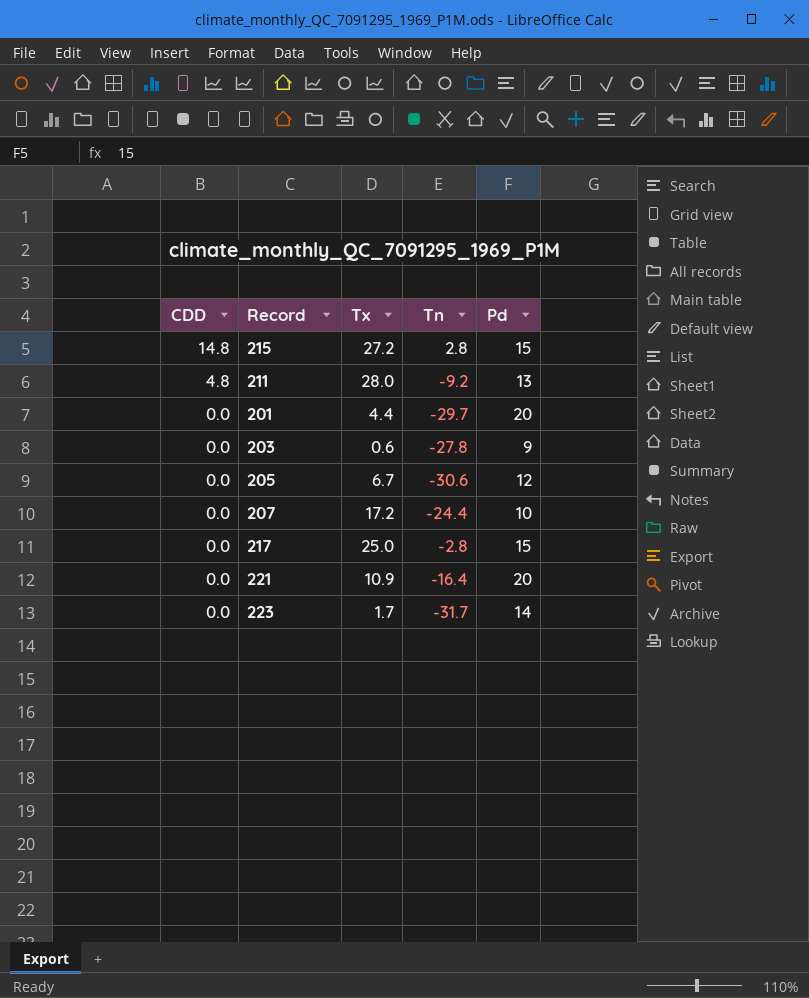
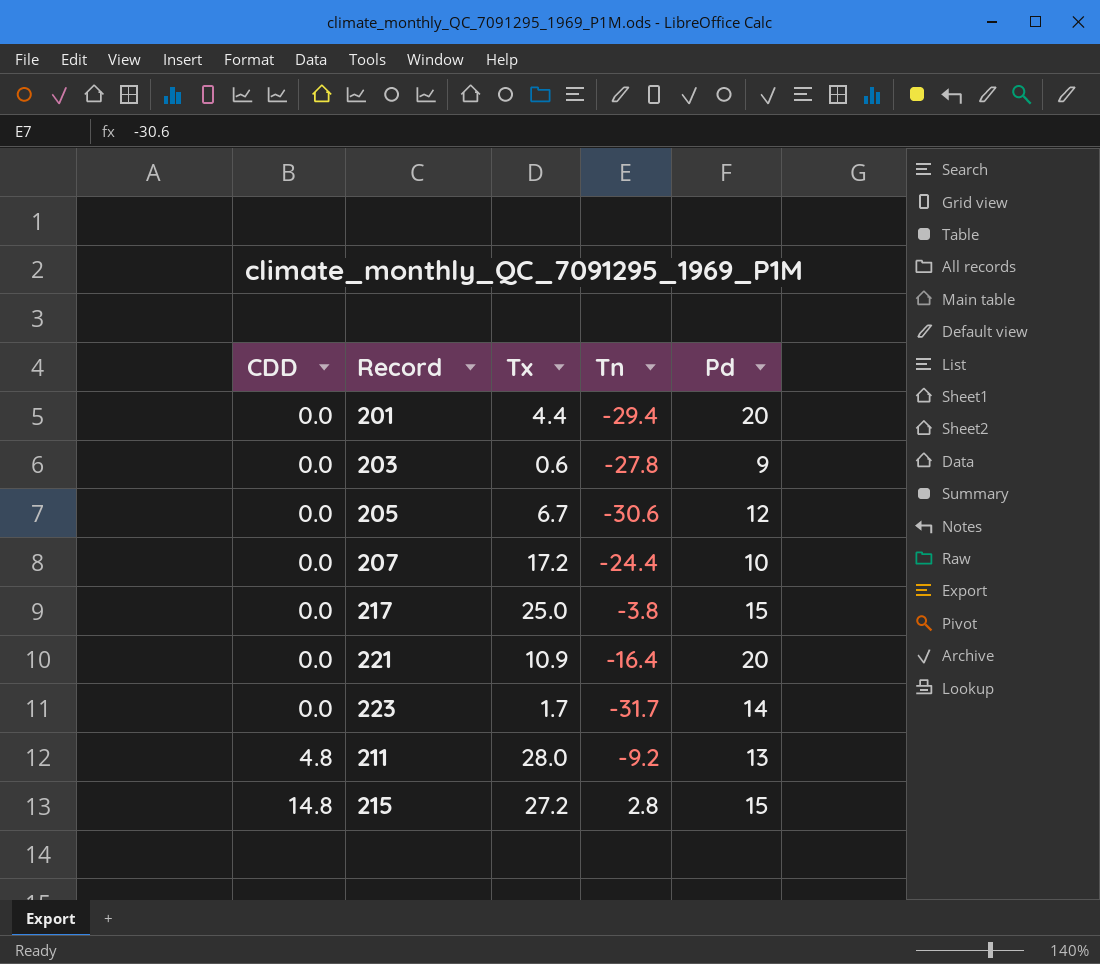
row order: CDD descending -> CDD ascending
201 | Tn: -29.7 -> -29.4
217 | Tn: -2.8 -> -3.8

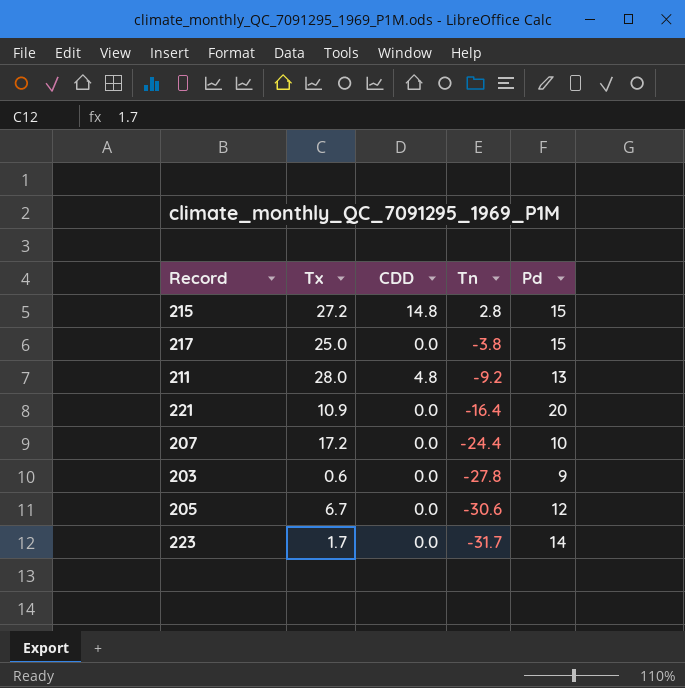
row order: CDD ascending -> Tn descending
column CDD | position: 1 -> 3
row 201: 0.0 | 4.4 | -29.4 | 20 -> none

